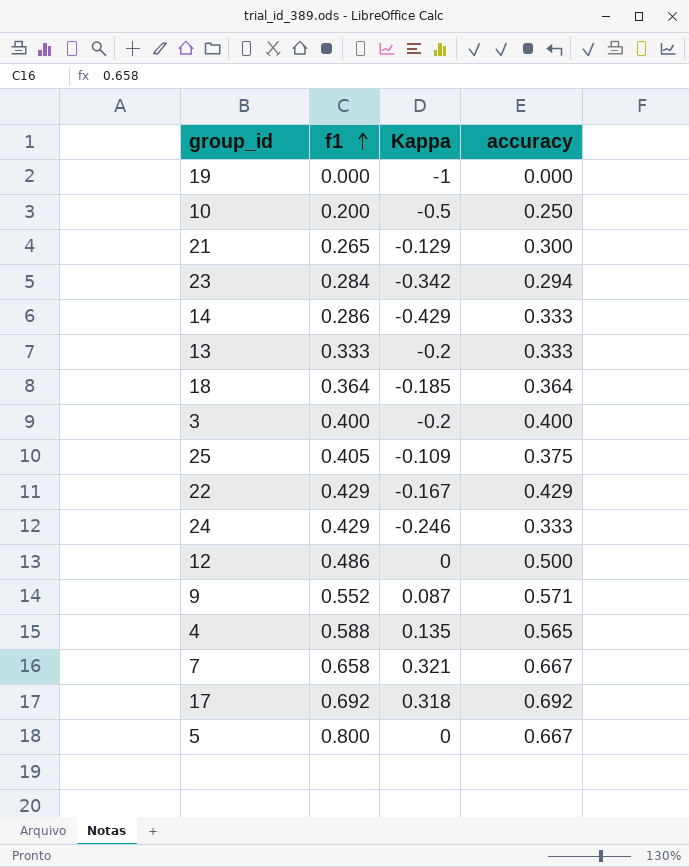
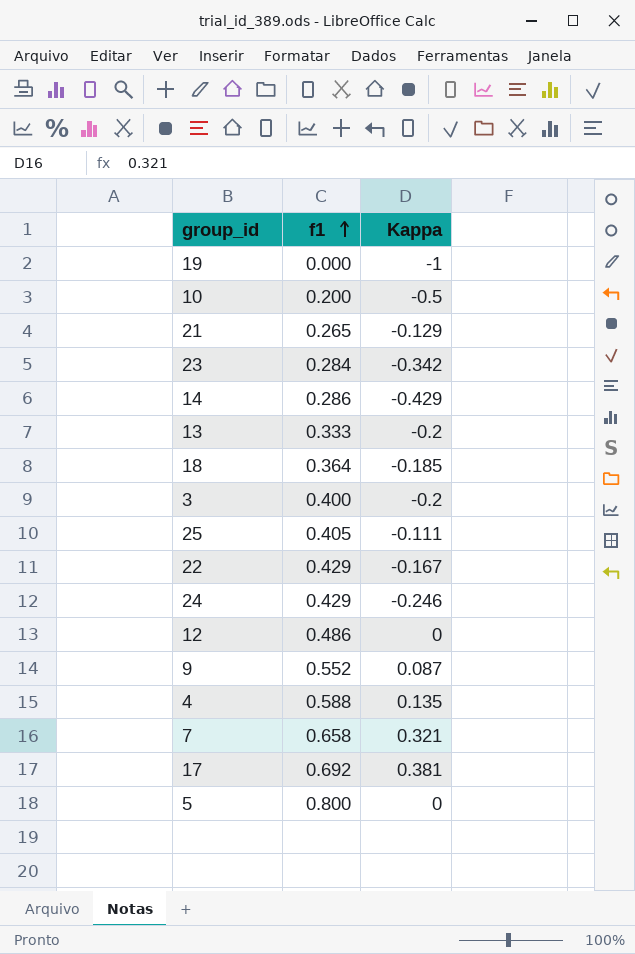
column accuracy | position: 4 -> none
25 | Kappa: -0.109 -> -0.111
17 | Kappa: 0.318 -> 0.381

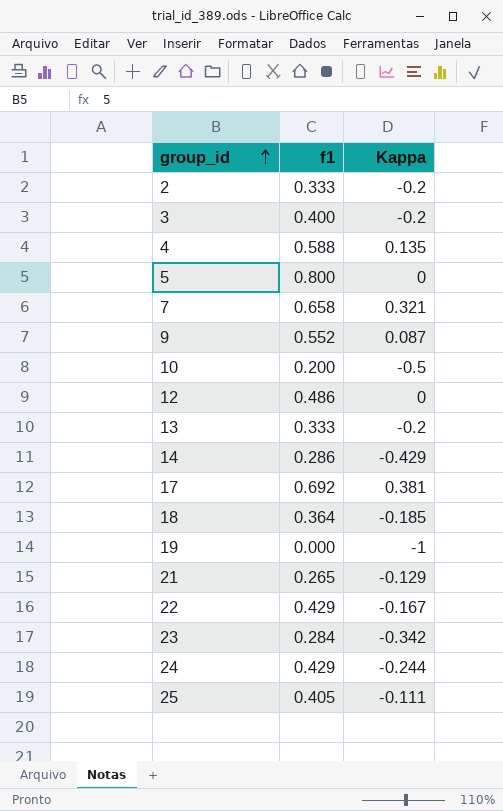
row order: f1 ascending -> group_id ascending
row 2: none -> 0.333 | -0.2
24 | Kappa: -0.246 -> -0.244

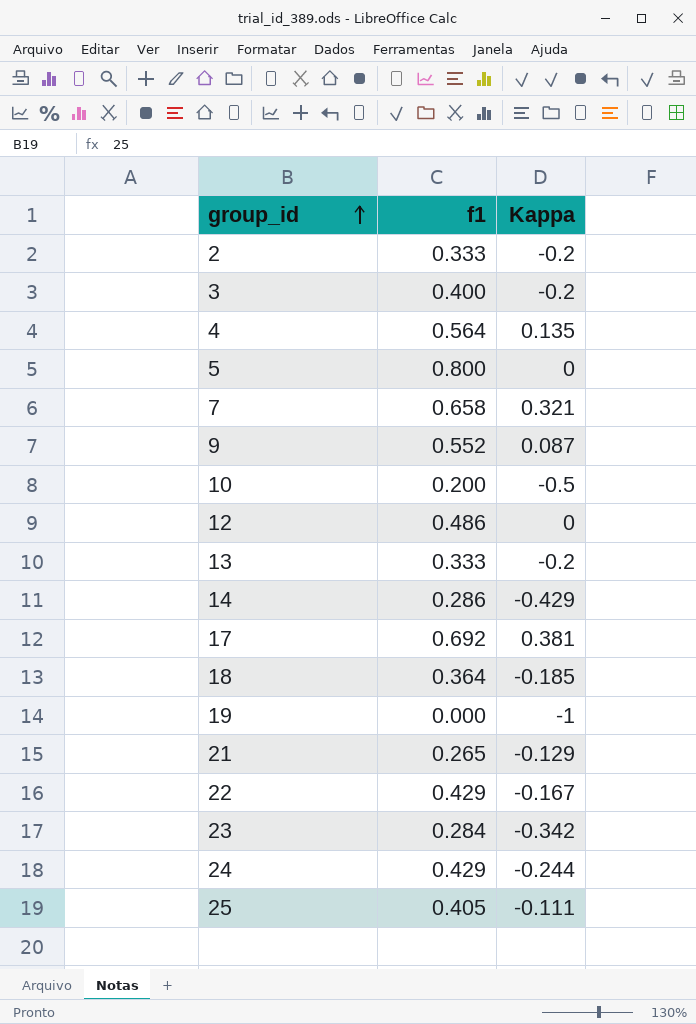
4 | f1: 0.588 -> 0.564

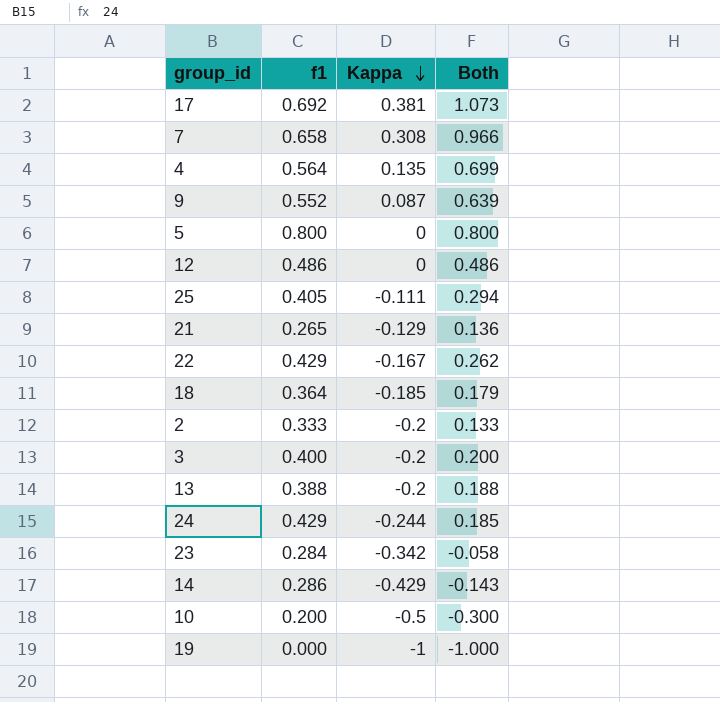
row order: group_id ascending -> Kappa descending
column Both | formula: none -> [f1] + [Kappa]
7 | Kappa: 0.321 -> 0.308
13 | f1: 0.333 -> 0.388

